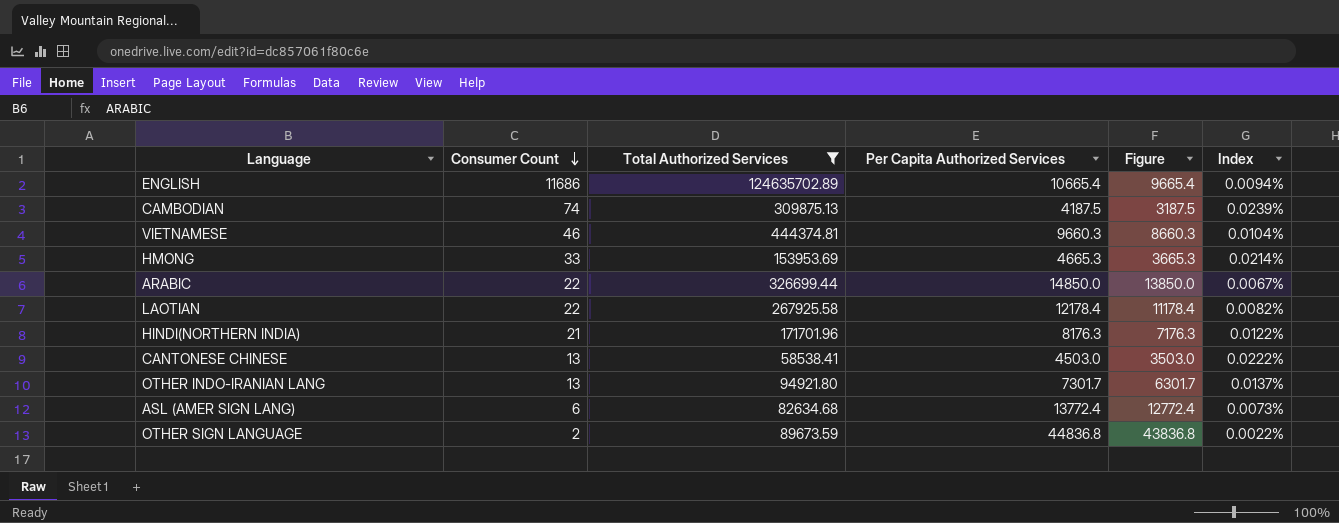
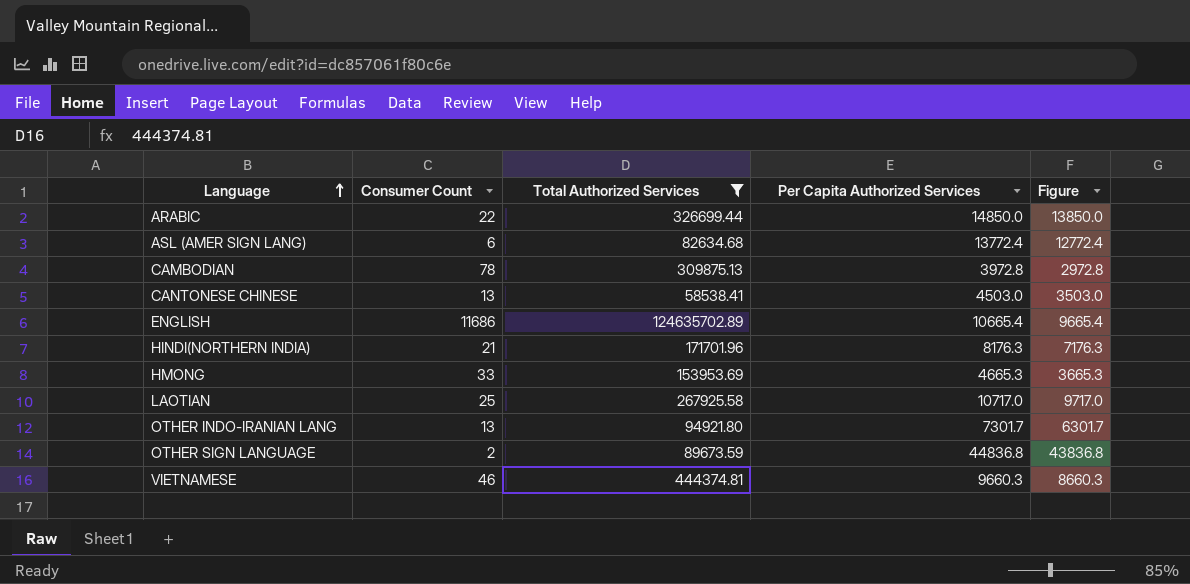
row order: Consumer Count descending -> Language ascending
column Index | formula: [Consumer Count] / [Total Authorized Services] -> none
CAMBODIAN | Consumer Count: 74 -> 78
CAMBODIAN | Per Capita Authorized Services: 4187.5 -> 3972.8
CAMBODIAN | Figure: 3187.5 -> 2972.8
LAOTIAN | Consumer Count: 22 -> 25
LAOTIAN | Per Capita Authorized Services: 12178.4 -> 10717.0
LAOTIAN | Figure: 11178.4 -> 9717.0

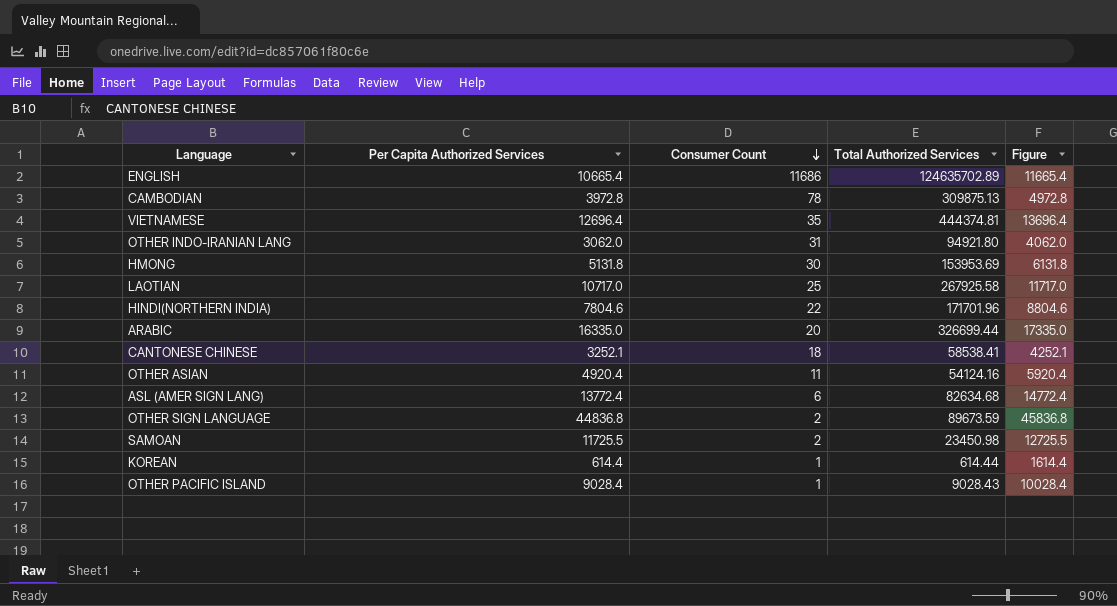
filter: Total Authorized Services >= 58538.41 -> none
row order: Language ascending -> Consumer Count descending
column Per Capita Authorized Services | position: 4 -> 2
column Figure | formula: [Per Capita Authorized Services] - 1000 -> [Per Capita Authorized Services] + 1000
VIETNAMESE | Per Capita Authorized Services: 9660.3 -> 12696.4
VIETNAMESE | Consumer Count: 46 -> 35
OTHER INDO-IRANIAN LANG | Per Capita Authorized Services: 7301.7 -> 3062.0
OTHER INDO-IRANIAN LANG | Consumer Count: 13 -> 31
HMONG | Per Capita Authorized Services: 4665.3 -> 5131.8
HMONG | Consumer Count: 33 -> 30
HINDI(NORTHERN INDIA) | Per Capita Authorized Services: 8176.3 -> 7804.6
HINDI(NORTHERN INDIA) | Consumer Count: 21 -> 22
ARABIC | Per Capita Authorized Services: 14850.0 -> 16335.0
ARABIC | Consumer Count: 22 -> 20
CANTONESE CHINESE | Per Capita Authorized Services: 4503.0 -> 3252.1
CANTONESE CHINESE | Consumer Count: 13 -> 18

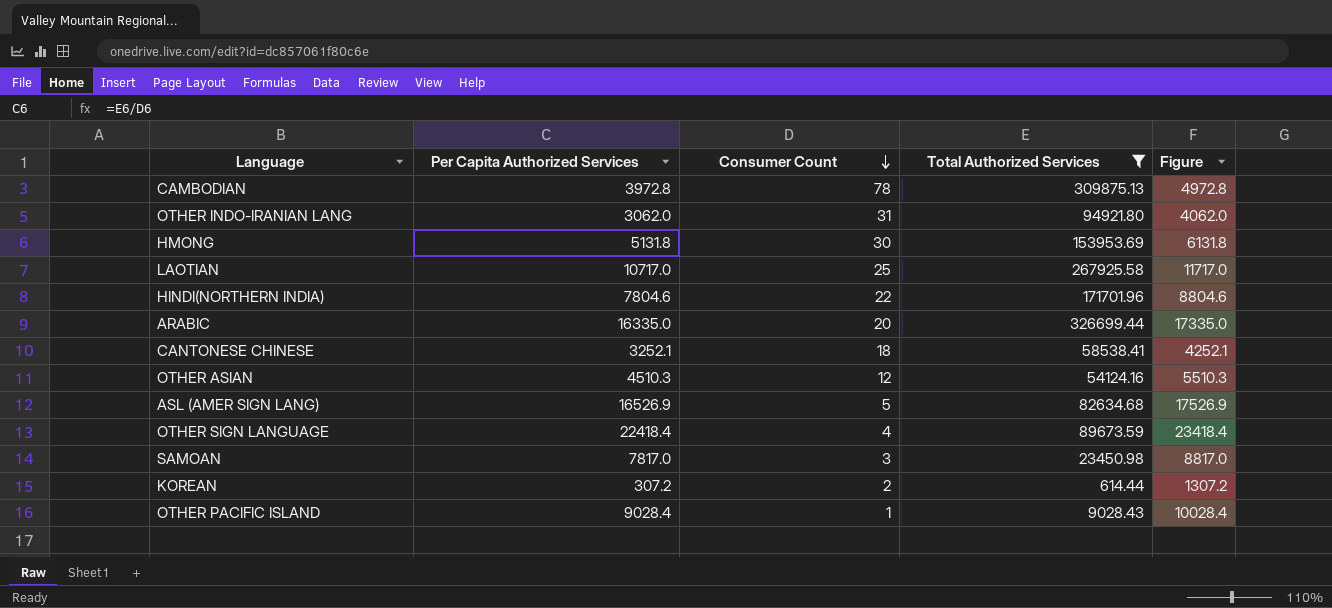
filter: none -> Total Authorized Services <= 326699.44
OTHER ASIAN | Per Capita Authorized Services: 4920.4 -> 4510.3
OTHER ASIAN | Consumer Count: 11 -> 12
OTHER ASIAN | Figure: 5920.4 -> 5510.3
ASL (AMER SIGN LANG) | Per Capita Authorized Services: 13772.4 -> 16526.9
ASL (AMER SIGN LANG) | Consumer Count: 6 -> 5
ASL (AMER SIGN LANG) | Figure: 14772.4 -> 17526.9
OTHER SIGN LANGUAGE | Per Capita Authorized Services: 44836.8 -> 22418.4
OTHER SIGN LANGUAGE | Consumer Count: 2 -> 4
OTHER SIGN LANGUAGE | Figure: 45836.8 -> 23418.4
SAMOAN | Per Capita Authorized Services: 11725.5 -> 7817.0
SAMOAN | Consumer Count: 2 -> 3
SAMOAN | Figure: 12725.5 -> 8817.0
KOREAN | Per Capita Authorized Services: 614.4 -> 307.2
KOREAN | Consumer Count: 1 -> 2
KOREAN | Figure: 1614.4 -> 1307.2

